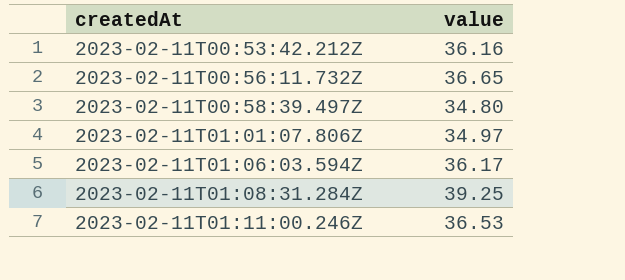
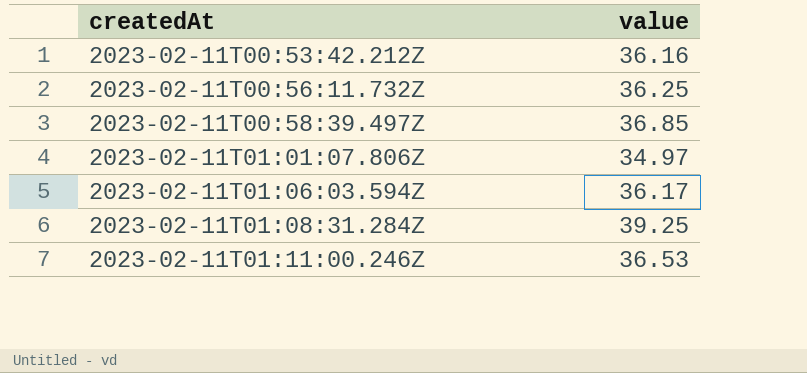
2023-02-11T00:56:11.732Z | value: 36.65 -> 36.25
2023-02-11T00:58:39.497Z | value: 34.80 -> 36.85

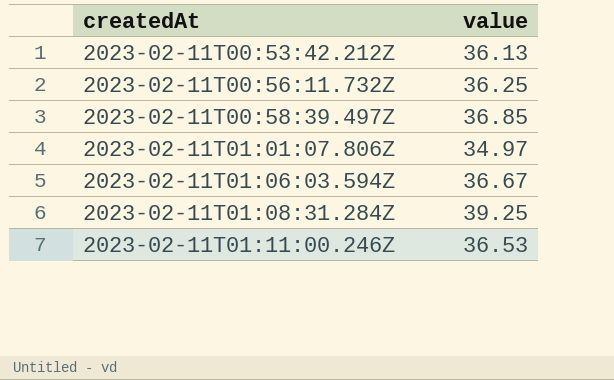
2023-02-11T00:53:42.212Z | value: 36.16 -> 36.13
2023-02-11T01:06:03.594Z | value: 36.17 -> 36.67

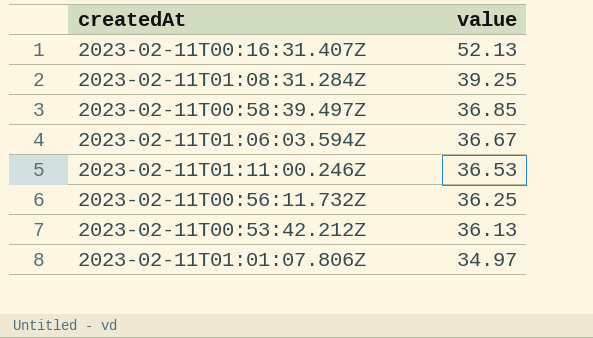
row order: createdAt ascending -> value descending
row 2023-02-11T00:16:31.407Z: none -> 52.13

